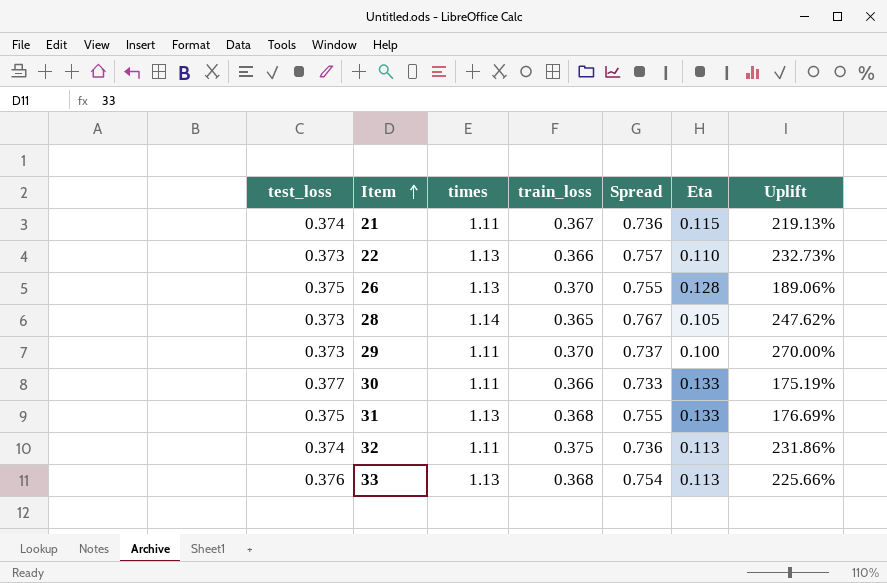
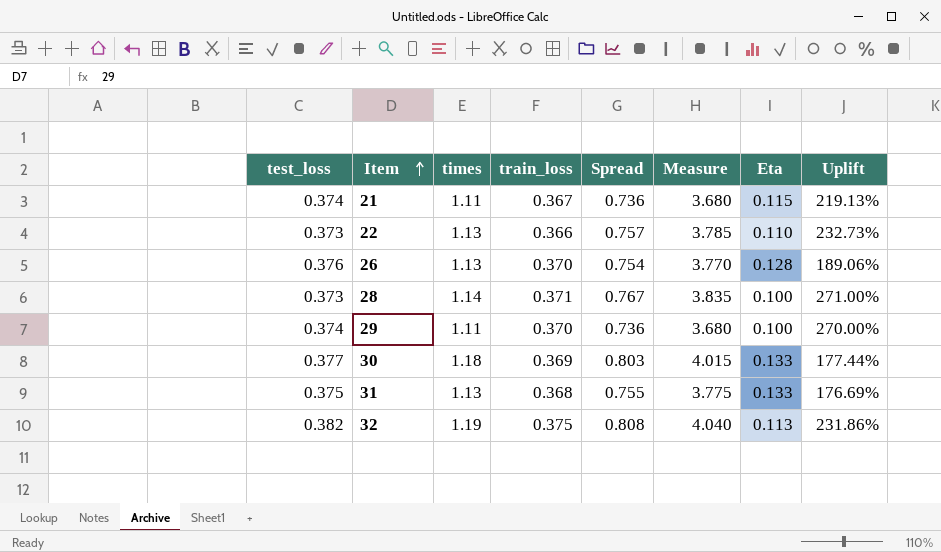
column Measure | formula: none -> [Spread] * 5
row 33: 0.376 | 1.13 | 0.368 | 0.754 | 0.113 | 225.66% -> none
26 | test_loss: 0.375 -> 0.376
26 | Spread: 0.755 -> 0.754
28 | train_loss: 0.365 -> 0.371
28 | Eta: 0.105 -> 0.100
28 | Uplift: 247.62% -> 271.00%
29 | test_loss: 0.373 -> 0.374
29 | Spread: 0.737 -> 0.736
30 | times: 1.11 -> 1.18
30 | train_loss: 0.366 -> 0.369
30 | Spread: 0.733 -> 0.803
30 | Uplift: 175.19% -> 177.44%
32 | test_loss: 0.374 -> 0.382
32 | times: 1.11 -> 1.19
32 | Spread: 0.736 -> 0.808

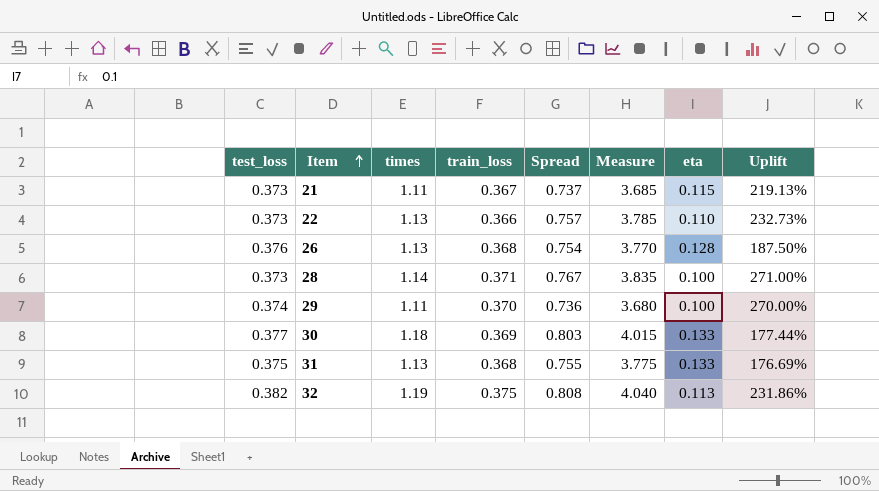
column name: Eta -> eta
21 | test_loss: 0.374 -> 0.373
21 | Spread: 0.736 -> 0.737
21 | Measure: 3.680 -> 3.685
26 | train_loss: 0.370 -> 0.368
26 | Uplift: 189.06% -> 187.50%

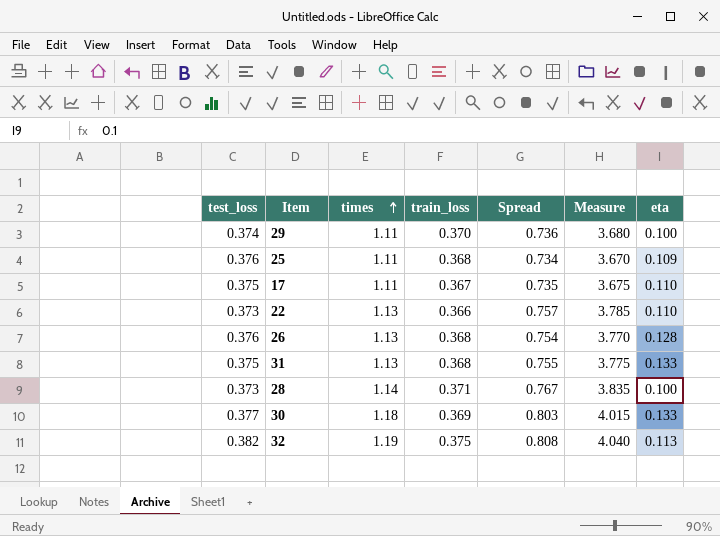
row order: Item ascending -> times ascending
column Uplift | formula: ([train_loss] - [eta]) / [eta] -> none
row 21: 0.373 | 1.11 | 0.367 | 0.737 | 3.685 | 0.115 | 219.13% -> none
row 25: none -> 0.376 | 1.11 | 0.368 | 0.734 | 3.670 | 0.109
row 17: none -> 0.375 | 1.11 | 0.367 | 0.735 | 3.675 | 0.110

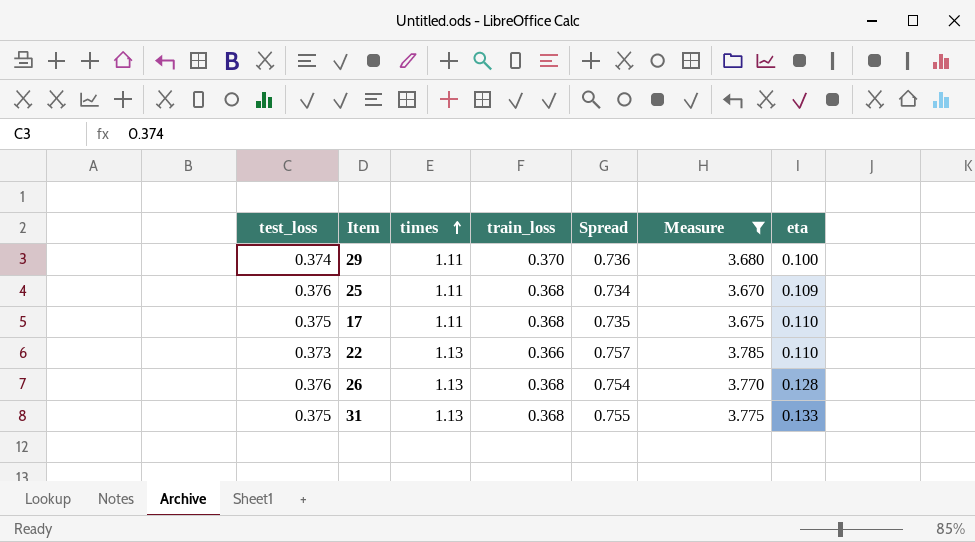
filter: none -> Measure <= 3.785
17 | train_loss: 0.367 -> 0.368

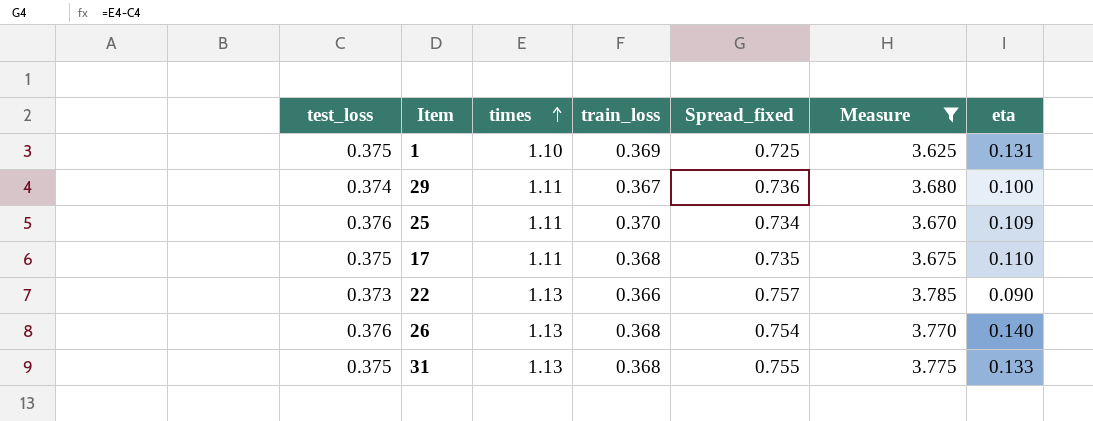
column name: Spread -> Spread_fixed
row 1: none -> 0.375 | 1.10 | 0.369 | 0.725 | 3.625 | 0.131
29 | train_loss: 0.370 -> 0.367
25 | train_loss: 0.368 -> 0.370
22 | eta: 0.110 -> 0.090
26 | eta: 0.128 -> 0.140

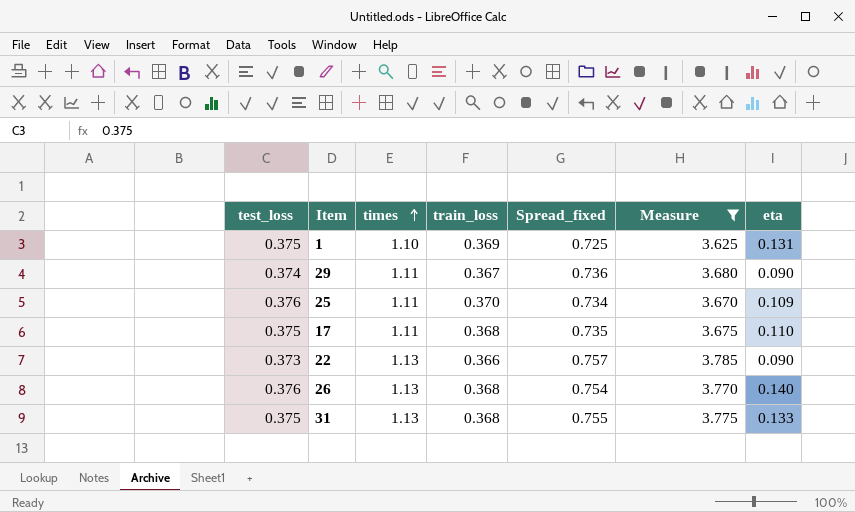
29 | eta: 0.100 -> 0.090

